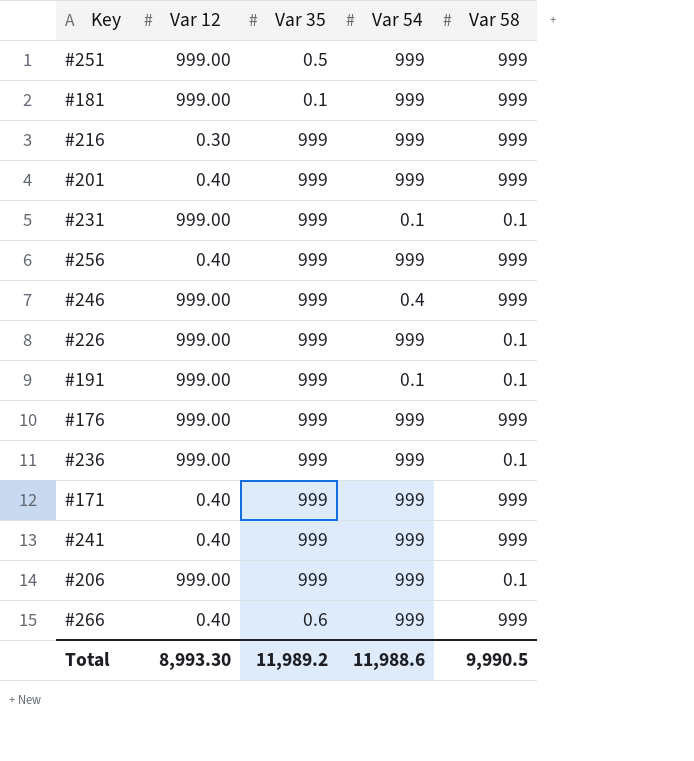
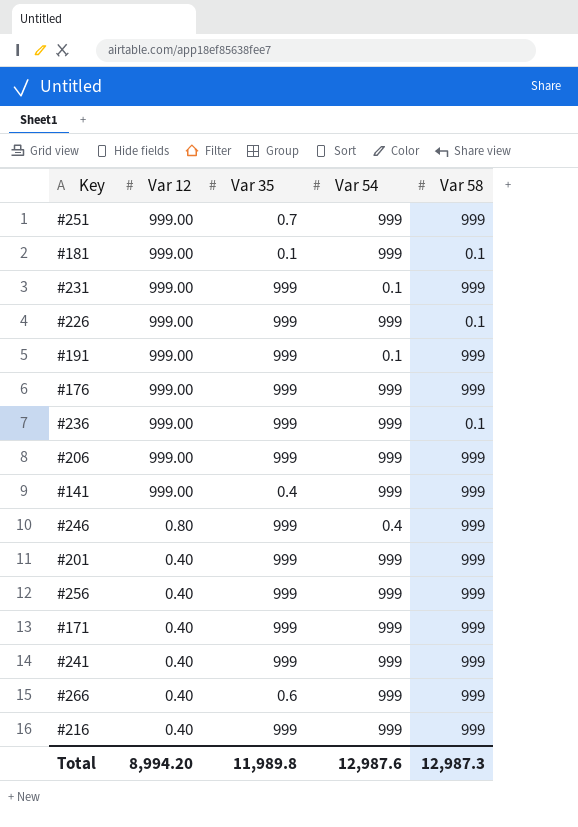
row order: none -> Var 12 descending
#251 | Var 35: 0.5 -> 0.7
#181 | Var 58: 999 -> 0.1
#231 | Var 58: 0.1 -> 999
#191 | Var 58: 0.1 -> 999
#206 | Var 58: 0.1 -> 999
row #141: none -> 999.00 | 0.4 | 999 | 999
#246 | Var 12: 999.00 -> 0.80
#216 | Var 12: 0.30 -> 0.40
Total | Var 12: 8,993.30 -> 8,994.20
Total | Var 35: 11,989.2 -> 11,989.8
Total | Var 54: 11,988.6 -> 12,987.6
Total | Var 58: 9,990.5 -> 12,987.3

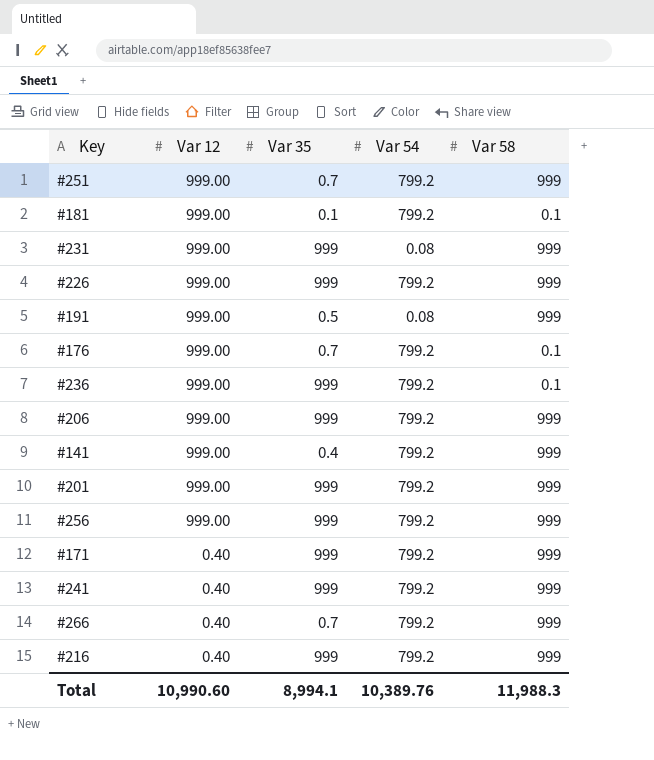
row #246: 0.80 | 999 | 0.4 | 999 -> none
#251 | Var 54: 999 -> 799.2
#181 | Var 54: 999 -> 799.2
#231 | Var 54: 0.1 -> 0.08
#226 | Var 54: 999 -> 799.2
#226 | Var 58: 0.1 -> 999
#191 | Var 35: 999 -> 0.5
#191 | Var 54: 0.1 -> 0.08
#176 | Var 35: 999 -> 0.7
#176 | Var 54: 999 -> 799.2
#176 | Var 58: 999 -> 0.1
#236 | Var 54: 999 -> 799.2
#206 | Var 54: 999 -> 799.2
#141 | Var 54: 999 -> 799.2
#201 | Var 12: 0.40 -> 999.00
#201 | Var 54: 999 -> 799.2
#256 | Var 12: 0.40 -> 999.00
#256 | Var 54: 999 -> 799.2
#171 | Var 54: 999 -> 799.2
#241 | Var 54: 999 -> 799.2
#266 | Var 35: 0.6 -> 0.7
#266 | Var 54: 999 -> 799.2
#216 | Var 54: 999 -> 799.2
Total | Var 12: 8,994.20 -> 10,990.60
Total | Var 35: 11,989.8 -> 8,994.1
Total | Var 54: 12,987.6 -> 10,389.76
Total | Var 58: 12,987.3 -> 11,988.3

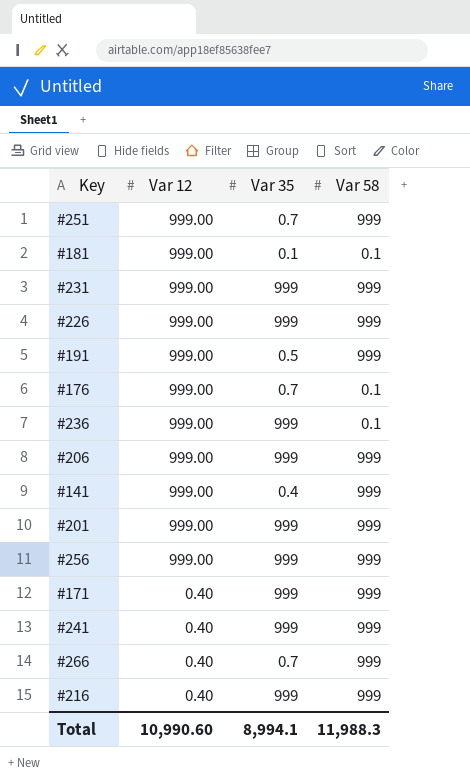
column Var 54 | position: 4 -> none

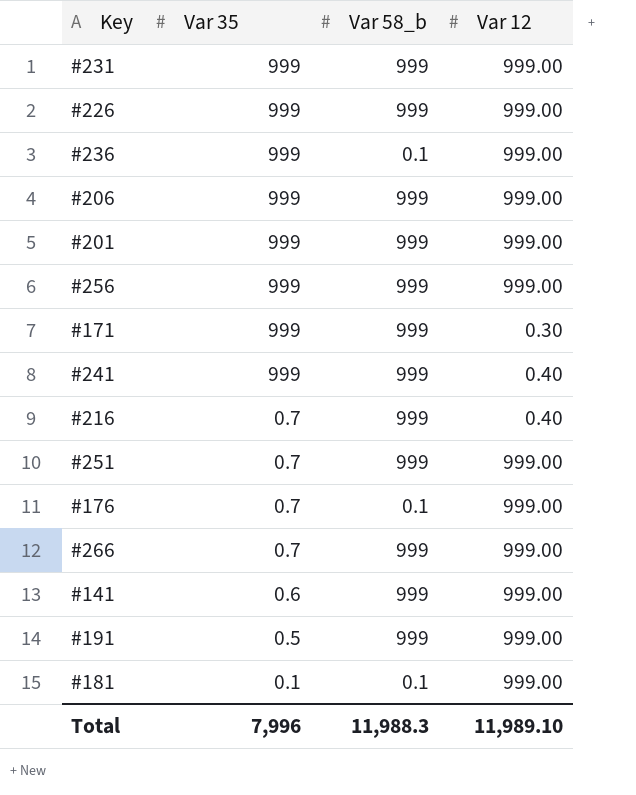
row order: Var 12 descending -> Var 35 descending
column name: Var 58 -> Var 58_b
column Var 12 | position: 2 -> 4
#171 | Var 12: 0.40 -> 0.30
#216 | Var 35: 999 -> 0.7
#266 | Var 12: 0.40 -> 999.00
#141 | Var 35: 0.4 -> 0.6
Total | Var 35: 8,994.1 -> 7,996
Total | Var 12: 10,990.60 -> 11,989.10

